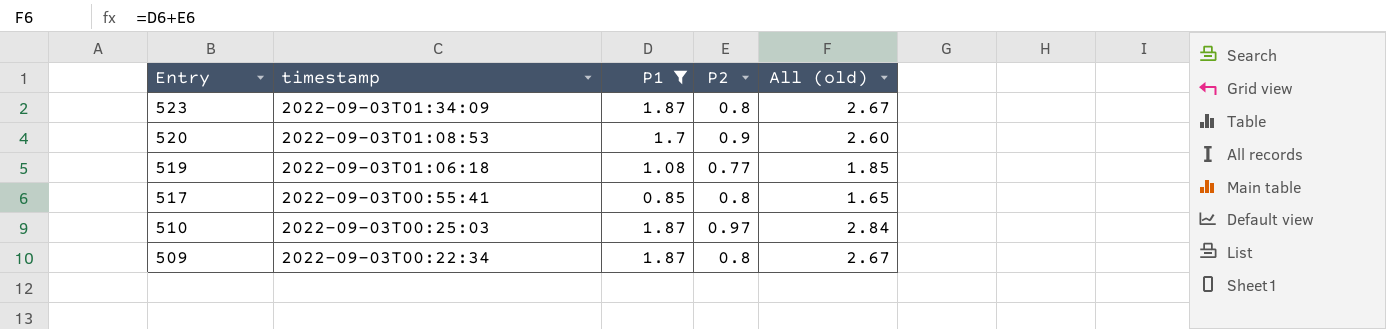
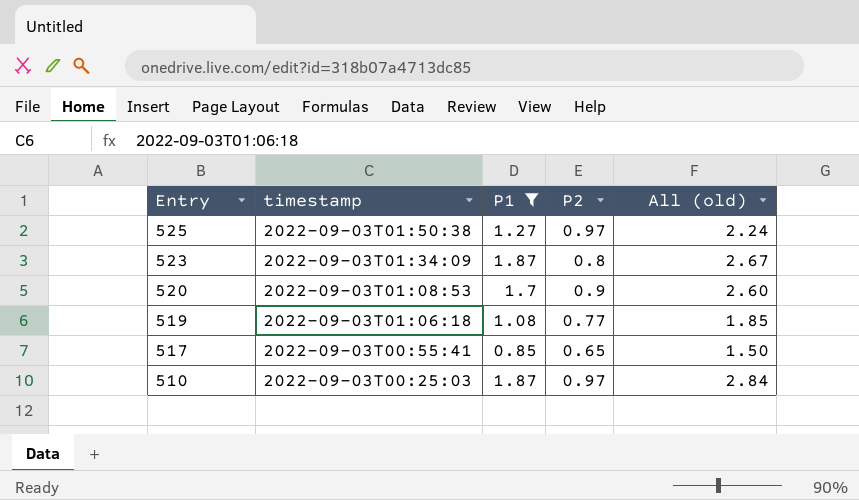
row 509: 2022-09-03T00:22:34 | 1.87 | 0.8 | 2.67 -> none
row 525: none -> 2022-09-03T01:50:38 | 1.27 | 0.97 | 2.24
517 | P2: 0.8 -> 0.65
517 | All (old): 1.65 -> 1.50

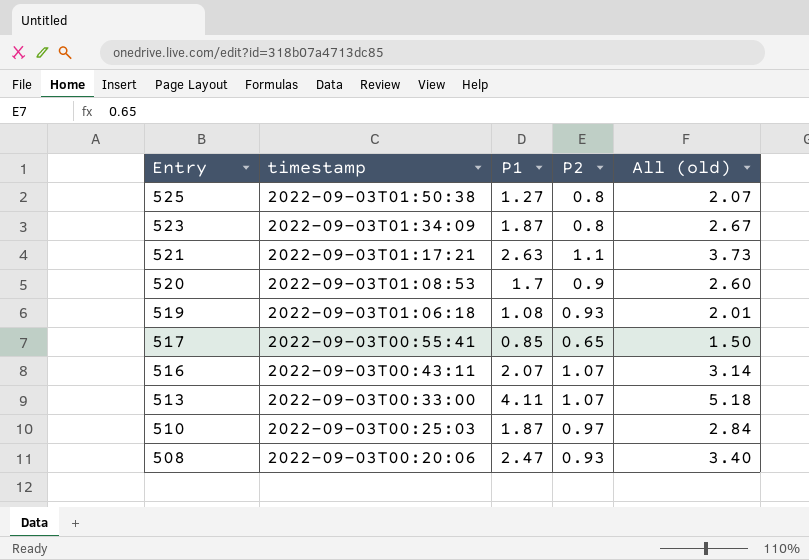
filter: P1 <= 1.87 -> none
525 | P2: 0.97 -> 0.8
525 | All (old): 2.24 -> 2.07
519 | P2: 0.77 -> 0.93
519 | All (old): 1.85 -> 2.01

